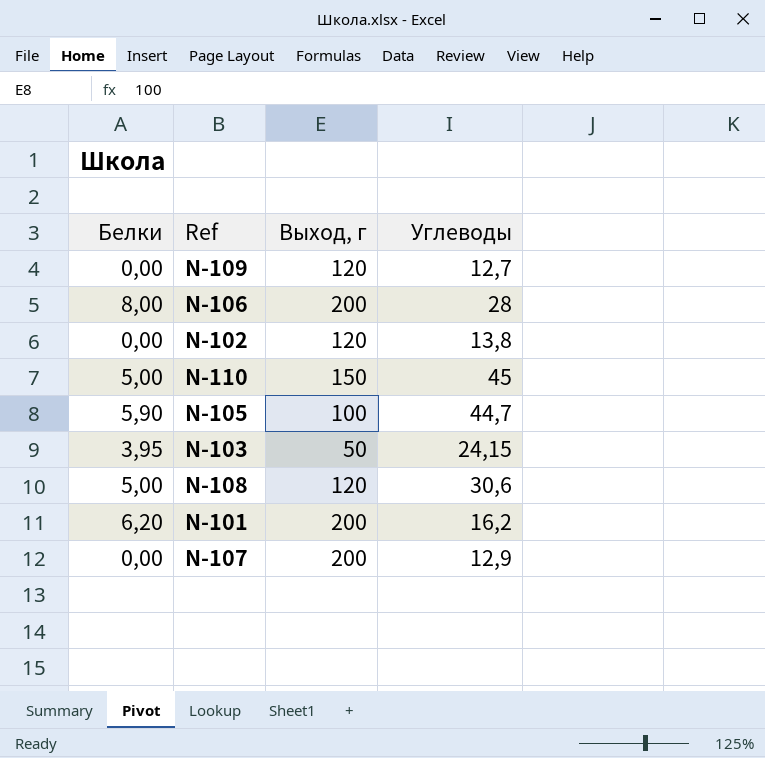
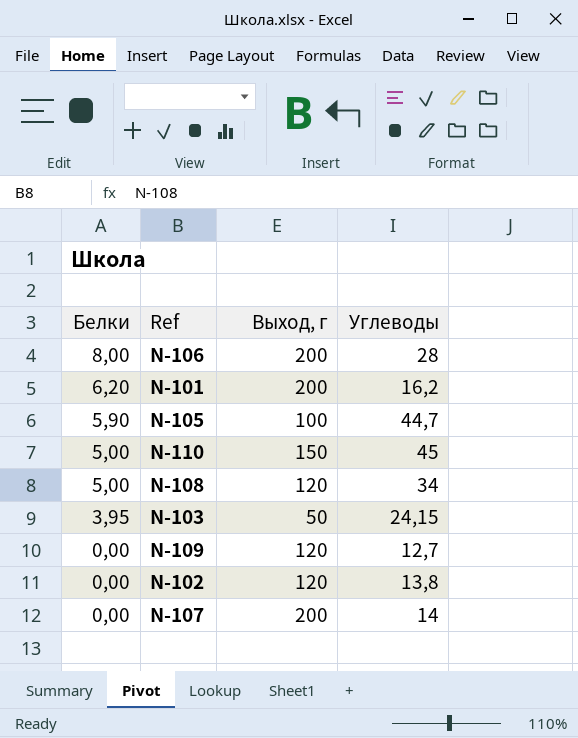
row order: none -> Белки descending
N-108 | Углеводы: 30,6 -> 34
N-107 | Углеводы: 12,9 -> 14

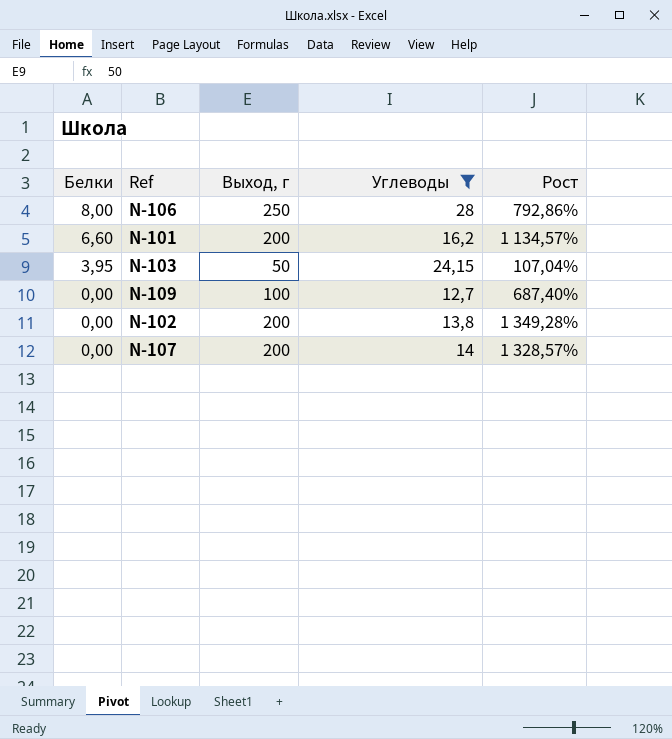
filter: none -> Углеводы <= 28
column Рост | formula: none -> ([Выход, г] - [Углеводы]) / [Углеводы]
N-106 | Выход, г: 200 -> 250
N-101 | Белки: 6,20 -> 6,60
N-109 | Выход, г: 120 -> 100
N-102 | Выход, г: 120 -> 200

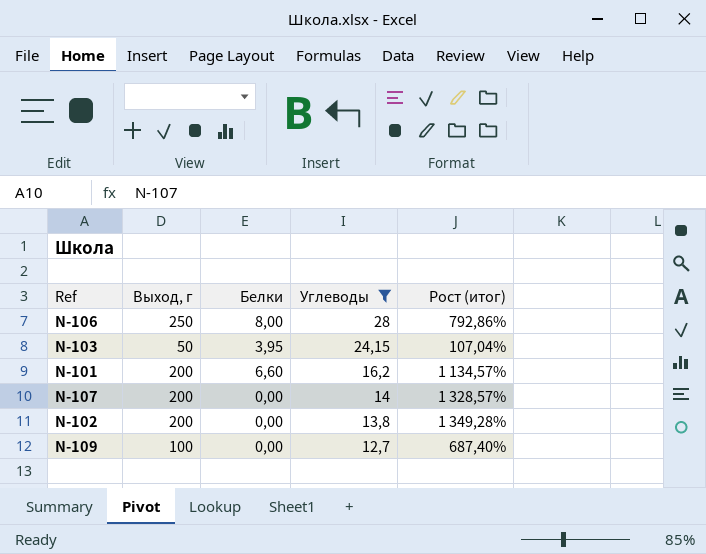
row order: Белки descending -> Углеводы descending
column Белки | position: 1 -> 3
column name: Рост -> Рост (итог)

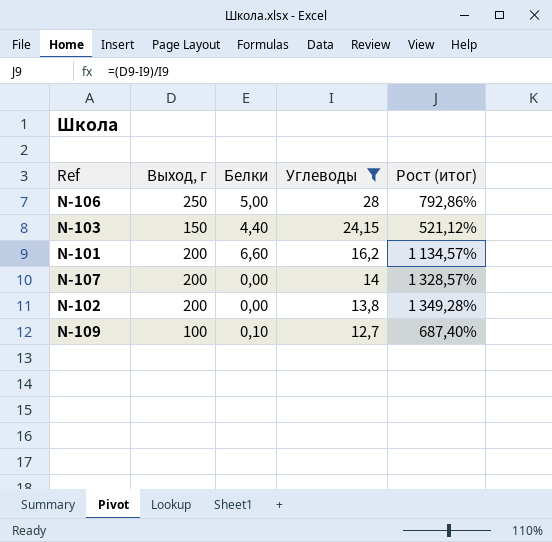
N-106 | Белки: 8,00 -> 5,00
N-103 | Выход, г: 50 -> 150
N-103 | Белки: 3,95 -> 4,40
N-103 | Рост (итог): 107,04% -> 521,12%
N-109 | Белки: 0,00 -> 0,10

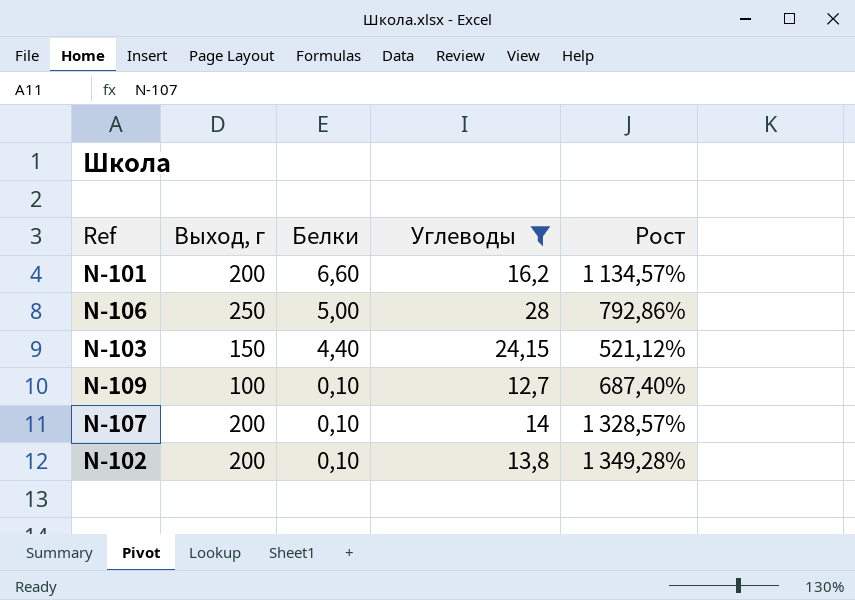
row order: Углеводы descending -> Белки descending
column name: Рост (итог) -> Рост
N-107 | Белки: 0,00 -> 0,10
N-102 | Белки: 0,00 -> 0,10

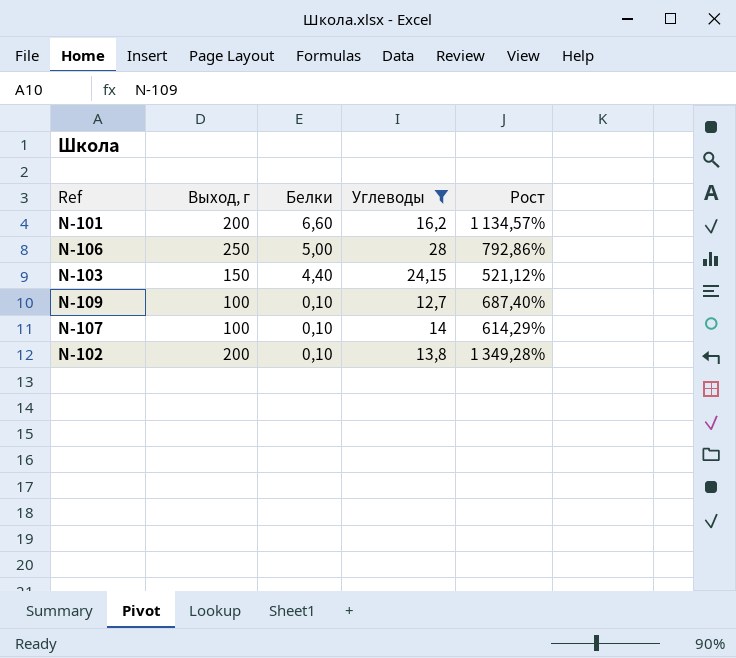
N-107 | Выход, г: 200 -> 100
N-107 | Рост: 1 328,57% -> 614,29%

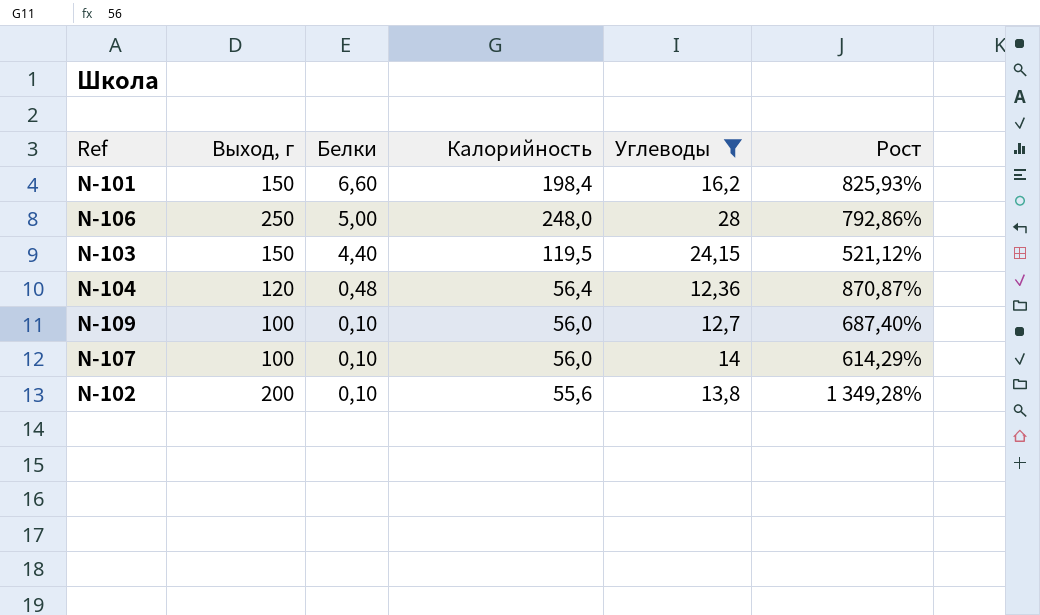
column Калорийность | position: none -> 4
N-101 | Выход, г: 200 -> 150
N-101 | Рост: 1 134,57% -> 825,93%
row N-104: none -> 120 | 0,48 | 56,4 | 12,36 | 870,87%

